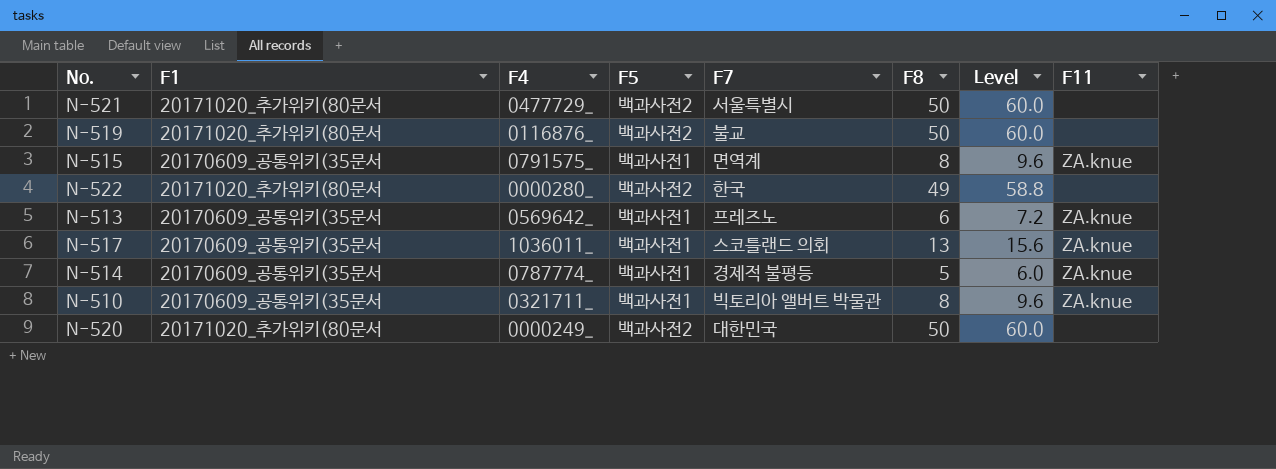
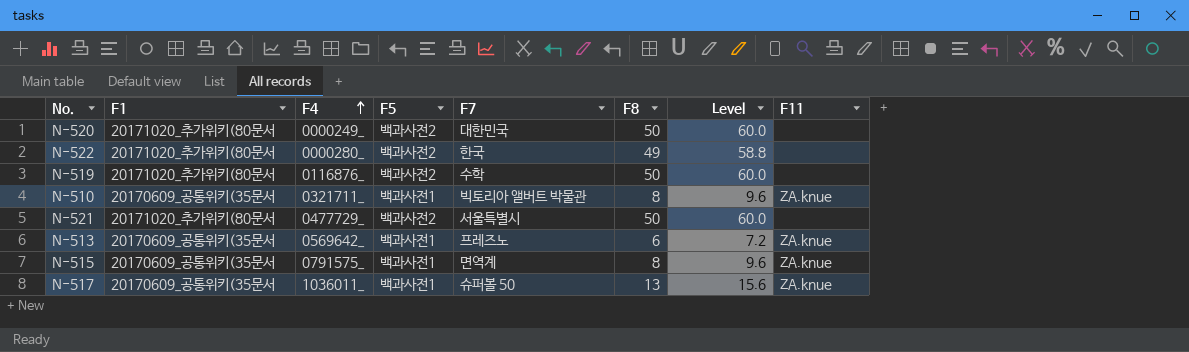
row order: none -> F4 ascending
row N-514: 20170609_공통위키(35문서 | 0787774_ | 백과사전1 | 경제적 불평등 | 5 | 6.0 | ZA.knue -> none
N-519 | F7: 불교 -> 수학
N-517 | F7: 스코틀랜드 의회 -> 슈퍼볼 50

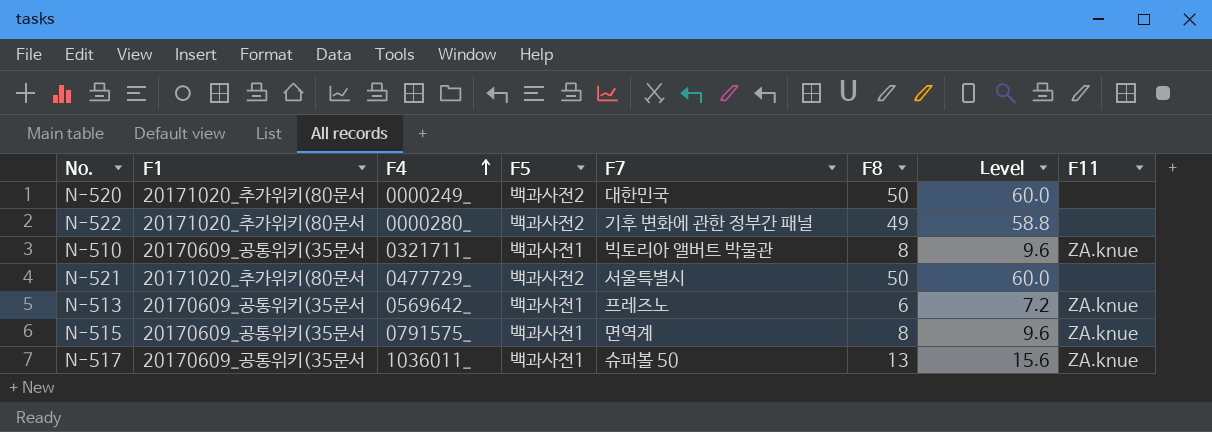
row N-519: 20171020_추가위키(80문서 | 0116876_ | 백과사전2 | 수학 | 50 | 60.0 | none -> none
N-522 | F7: 한국 -> 기후 변화에 관한 정부간 패널

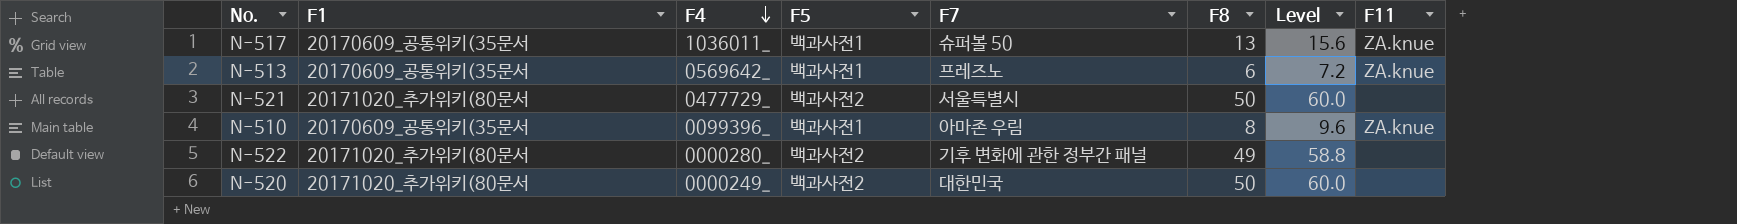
row order: F4 ascending -> F4 descending
row N-515: 20170609_공통위키(35문서 | 0791575_ | 백과사전1 | 면역계 | 8 | 9.6 | ZA.knue -> none
N-510 | F4: 0321711_ -> 0099396_
N-510 | F7: 빅토리아 앨버트 박물관 -> 아마존 우림

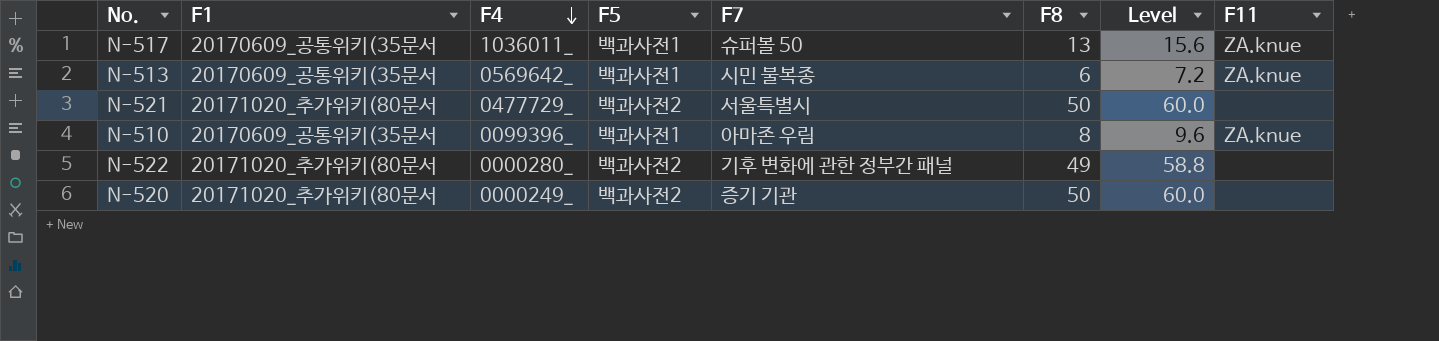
N-513 | F7: 프레즈노 -> 시민 불복종
N-520 | F7: 대한민국 -> 증기 기관

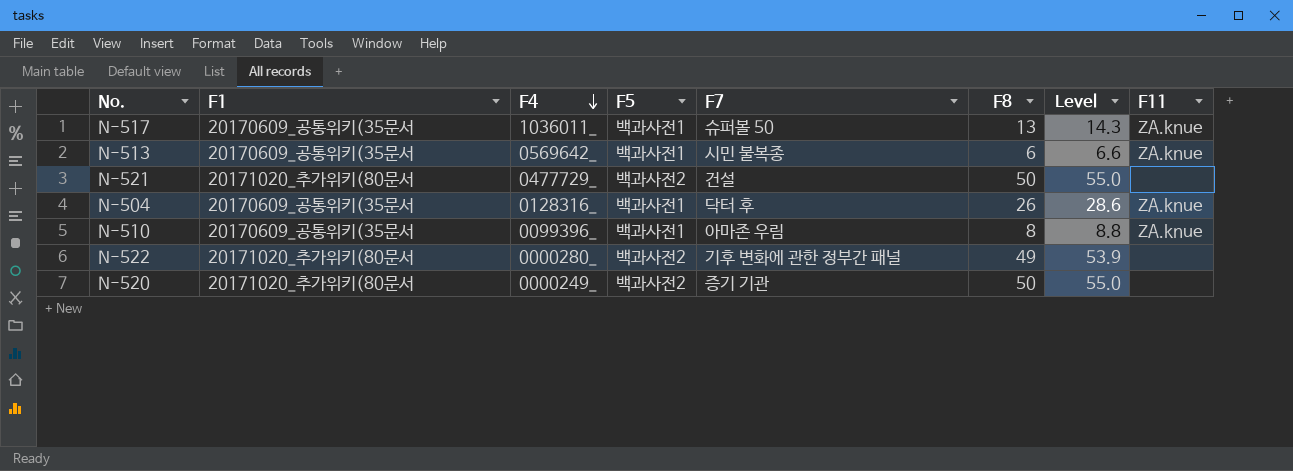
column Level | formula: [F8] * 1.2 -> [F8] * 1.1
N-521 | F7: 서울특별시 -> 건설
row N-504: none -> 20170609_공통위키(35문서 | 0128316_ | 백과사전1 | 닥터 후 | 26 | 28.6 | ZA.knue

